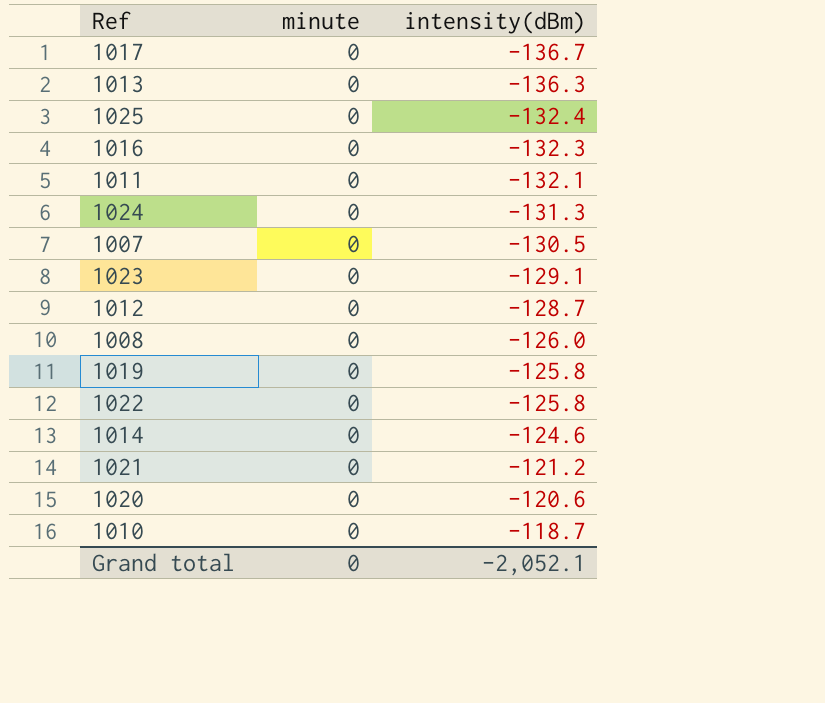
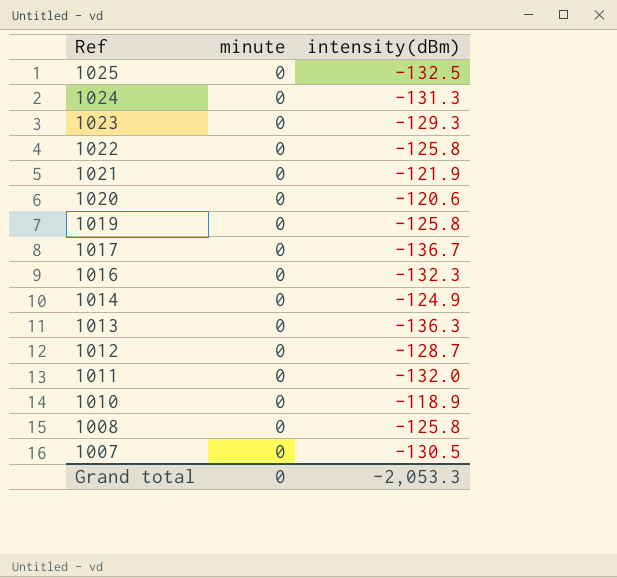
row order: intensity(dBm) ascending -> Ref descending
1025 | intensity(dBm): -132.4 -> -132.5
1023 | intensity(dBm): -129.1 -> -129.3
1021 | intensity(dBm): -121.2 -> -121.9
1014 | intensity(dBm): -124.6 -> -124.9
1011 | intensity(dBm): -132.1 -> -132.0
1010 | intensity(dBm): -118.7 -> -118.9
1008 | intensity(dBm): -126.0 -> -125.8
Grand total | intensity(dBm): -2,052.1 -> -2,053.3

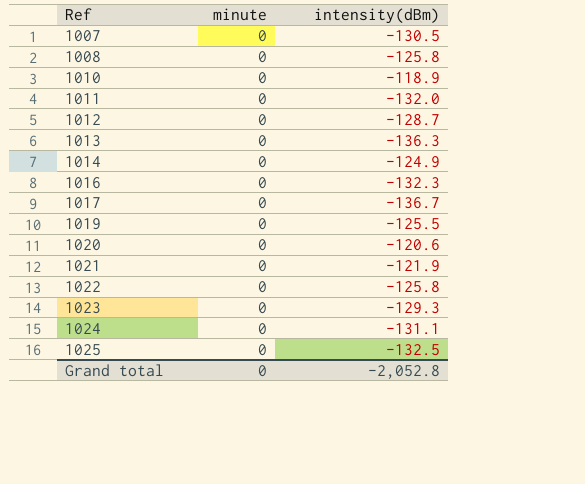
row order: Ref descending -> Ref ascending
1019 | intensity(dBm): -125.8 -> -125.5
1024 | intensity(dBm): -131.3 -> -131.1
Grand total | intensity(dBm): -2,053.3 -> -2,052.8

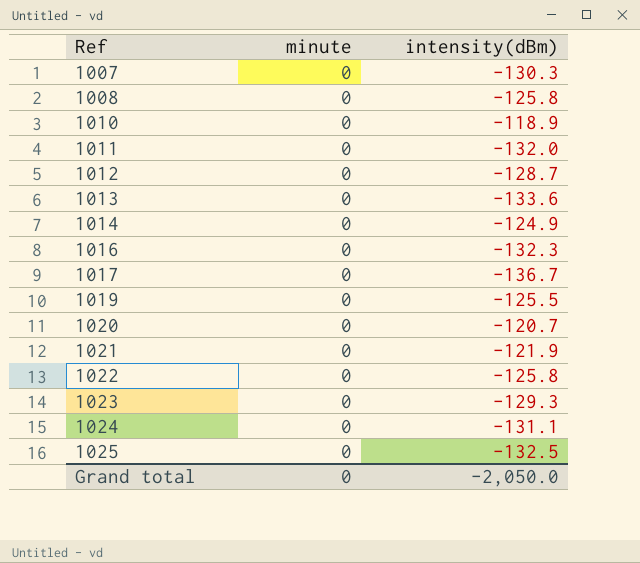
1007 | intensity(dBm): -130.5 -> -130.3
1013 | intensity(dBm): -136.3 -> -133.6
1020 | intensity(dBm): -120.6 -> -120.7
Grand total | intensity(dBm): -2,052.8 -> -2,050.0

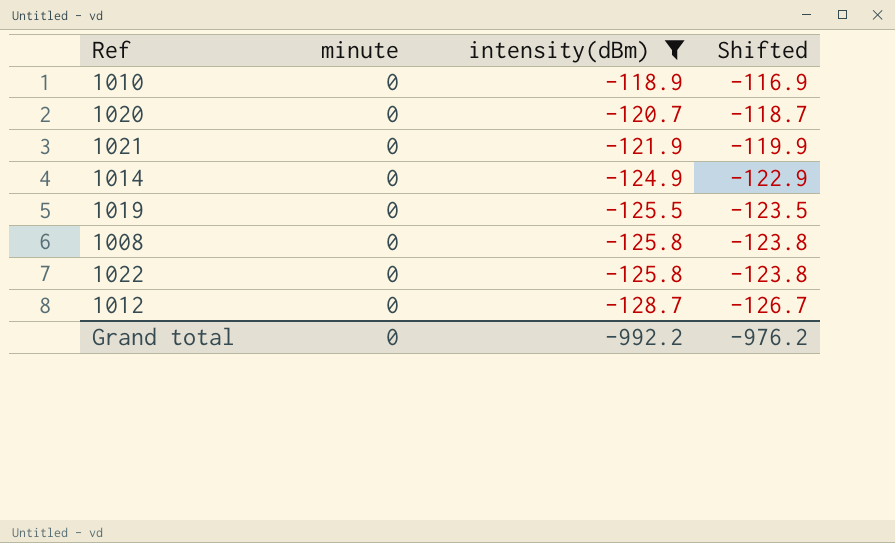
filter: none -> intensity(dBm) >= -128.7
row order: Ref ascending -> intensity(dBm) descending
column Shifted | formula: none -> [intensity(dBm)] + 2
Grand total | intensity(dBm): -2,050.0 -> -992.2

